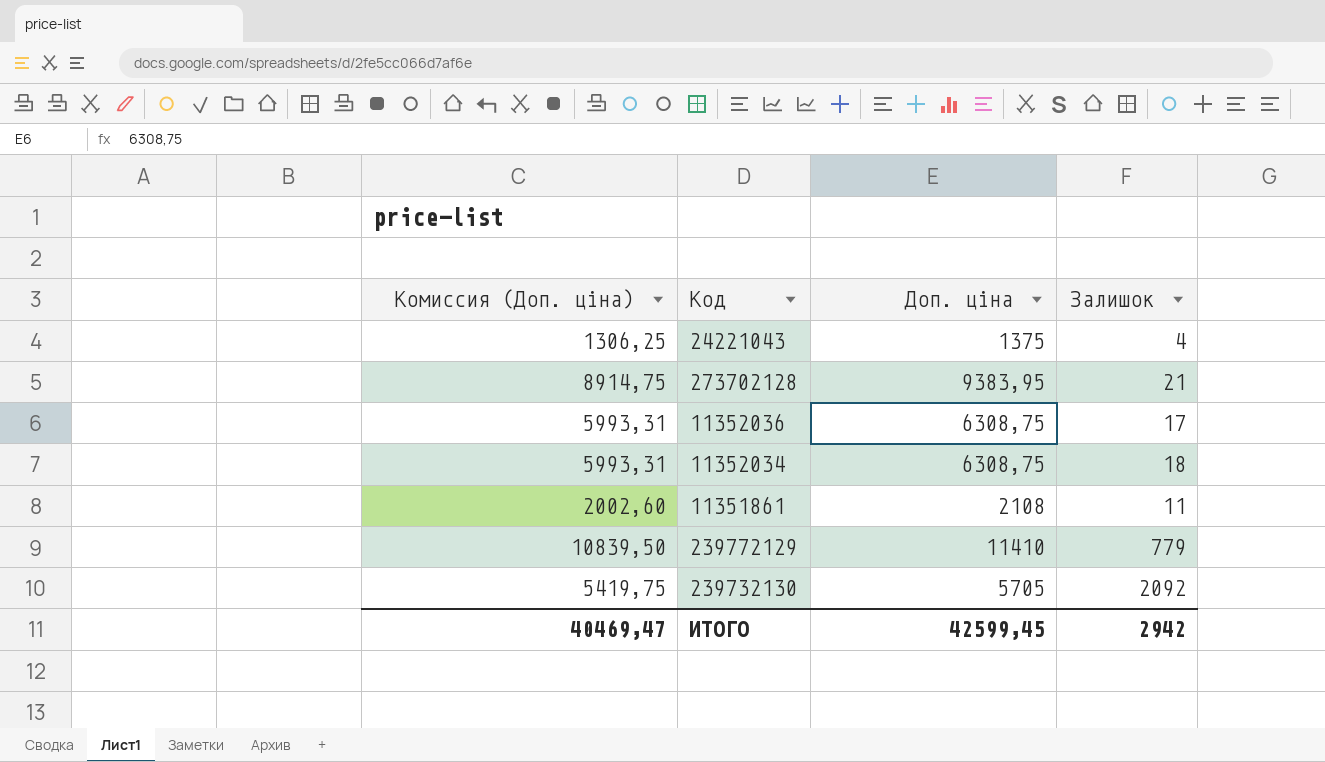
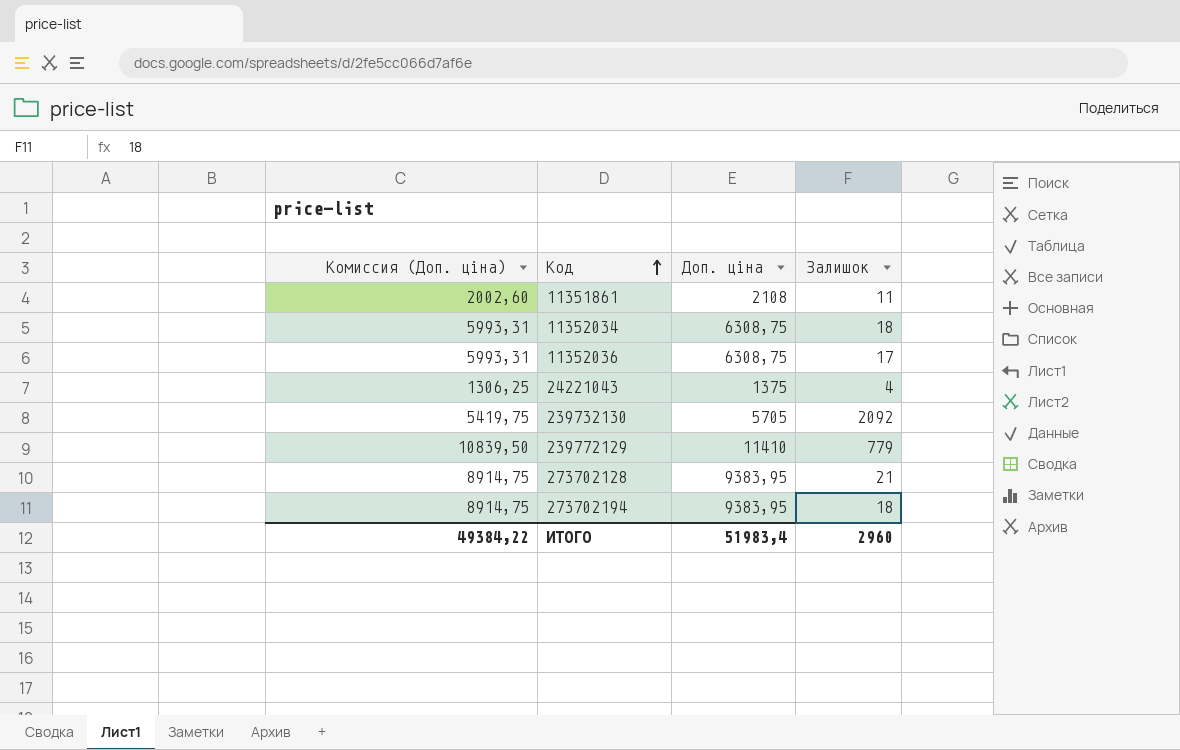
row order: none -> Код ascending
row 273702194: none -> 8914,75 | 9383,95 | 18
ИТОГО | Комиссия (Доп. ціна): 40469,47 -> 49384,22
ИТОГО | Доп. ціна: 42599,45 -> 51983,4
ИТОГО | Залишок: 2942 -> 2960

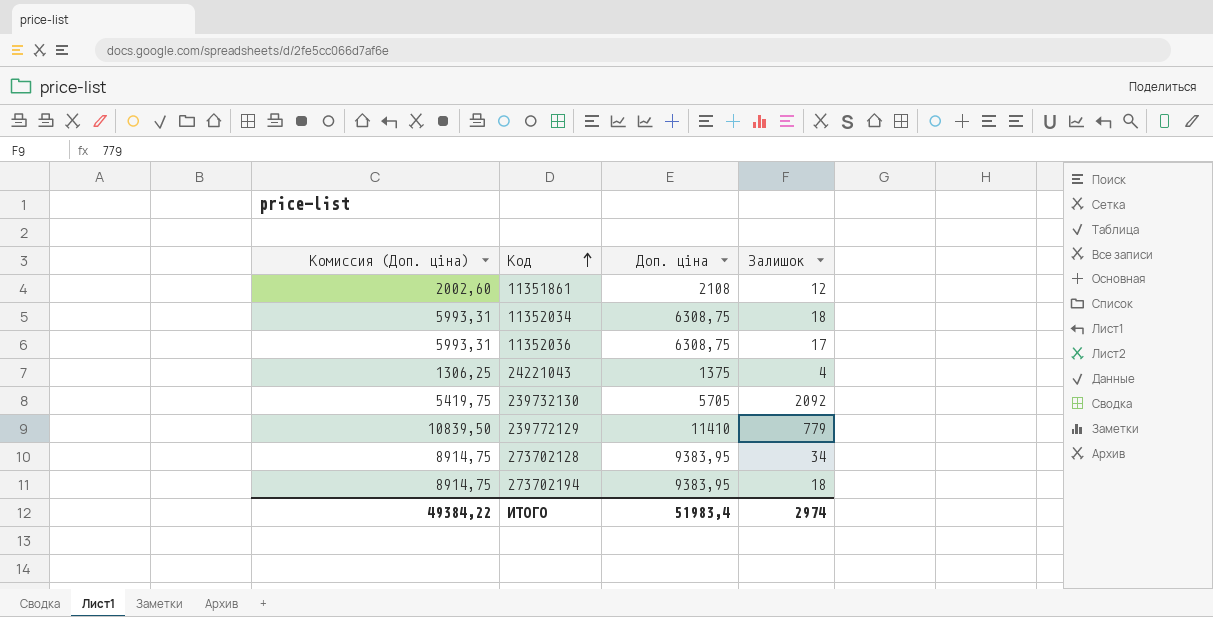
11351861 | Залишок: 11 -> 12
273702128 | Залишок: 21 -> 34
ИТОГО | Залишок: 2960 -> 2974

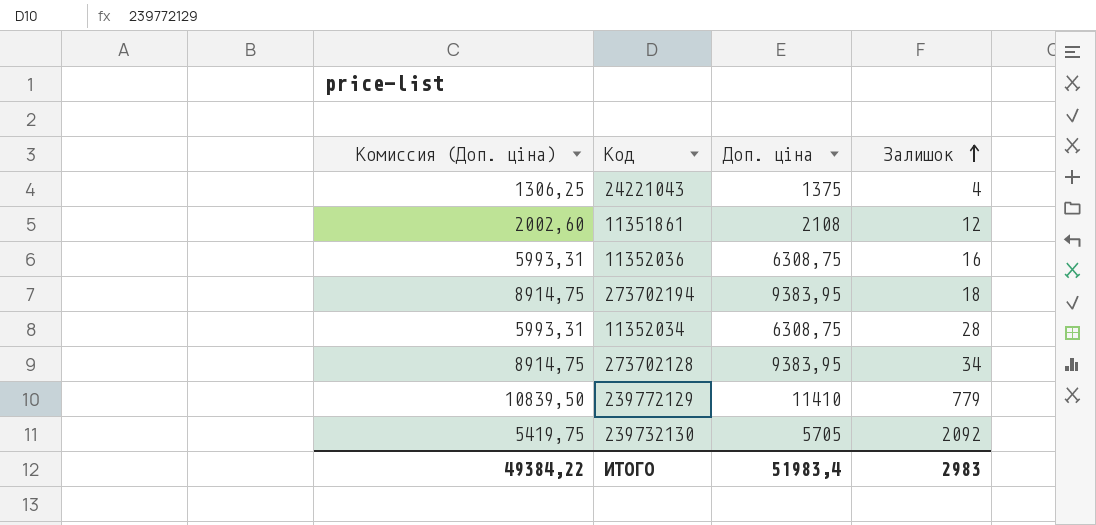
row order: Код ascending -> Залишок ascending
11352036 | Залишок: 17 -> 16
11352034 | Залишок: 18 -> 28
ИТОГО | Залишок: 2974 -> 2983

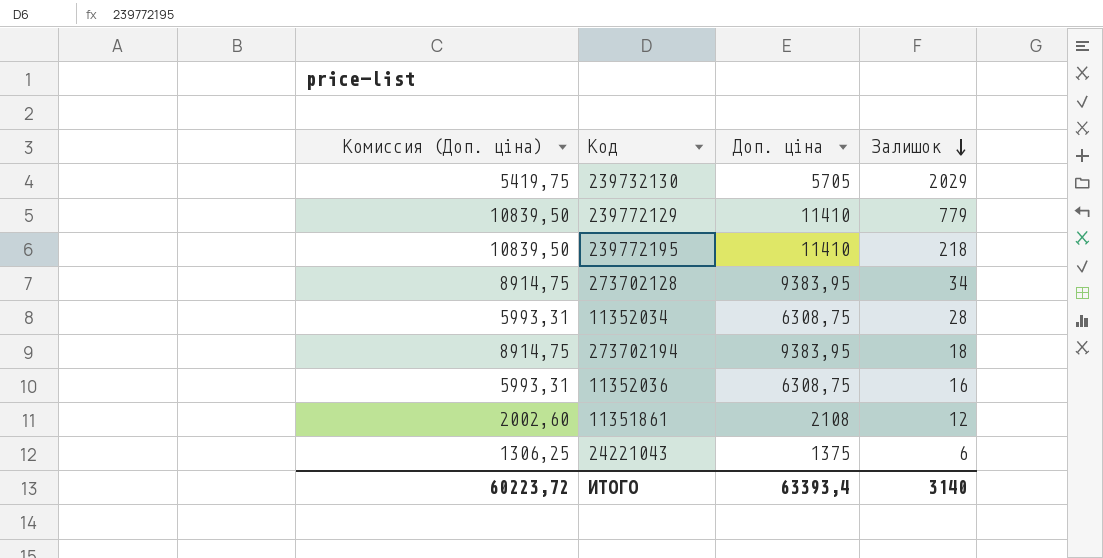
row order: Залишок ascending -> Залишок descending
239732130 | Залишок: 2092 -> 2029
row 239772195: none -> 10839,50 | 11410 | 218
24221043 | Залишок: 4 -> 6
ИТОГО | Комиссия (Доп. ціна): 49384,22 -> 60223,72
ИТОГО | Доп. ціна: 51983,4 -> 63393,4
ИТОГО | Залишок: 2983 -> 3140

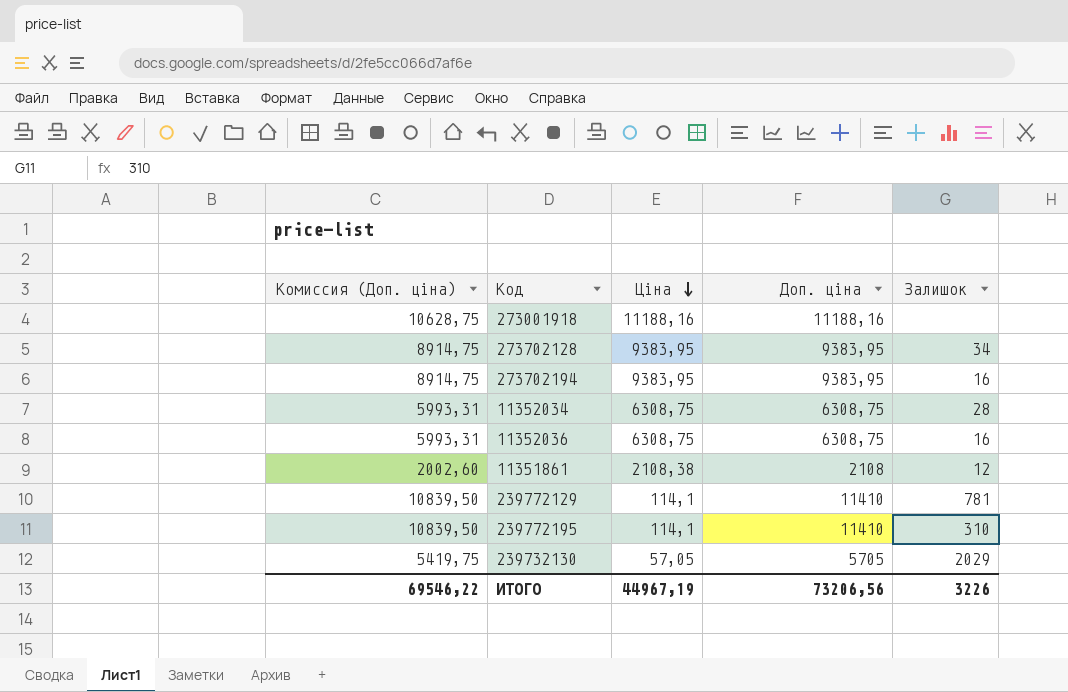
row order: Залишок descending -> Ціна descending
column Ціна | position: none -> 3
row 24221043: 1306,25 | 1375 | 6 -> none
row 273001918: none -> 10628,75 | 11188,16 | 11188,16 | none
273702194 | Залишок: 18 -> 16
239772129 | Залишок: 779 -> 781
239772195 | Залишок: 218 -> 310
ИТОГО | Комиссия (Доп. ціна): 60223,72 -> 69546,22
ИТОГО | Доп. ціна: 63393,4 -> 73206,56
ИТОГО | Залишок: 3140 -> 3226

